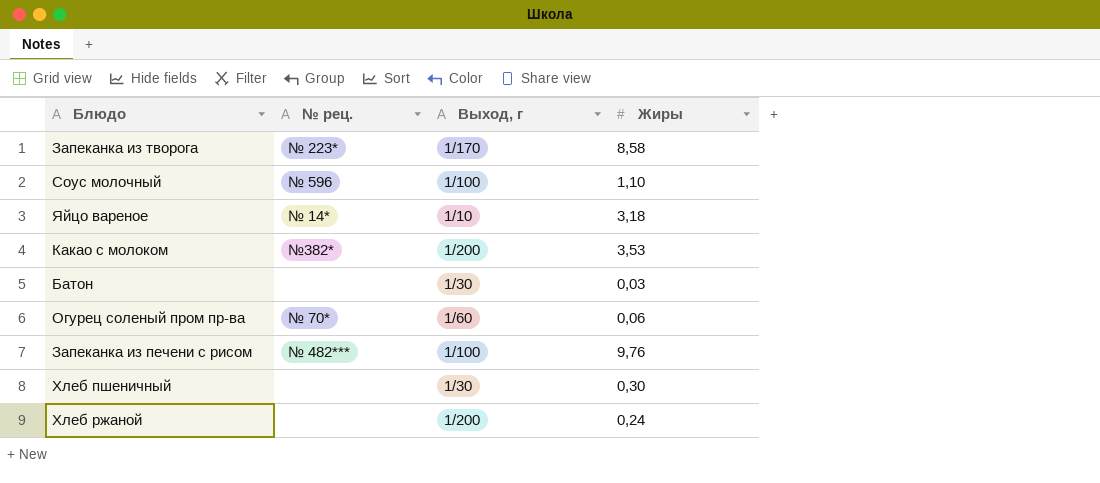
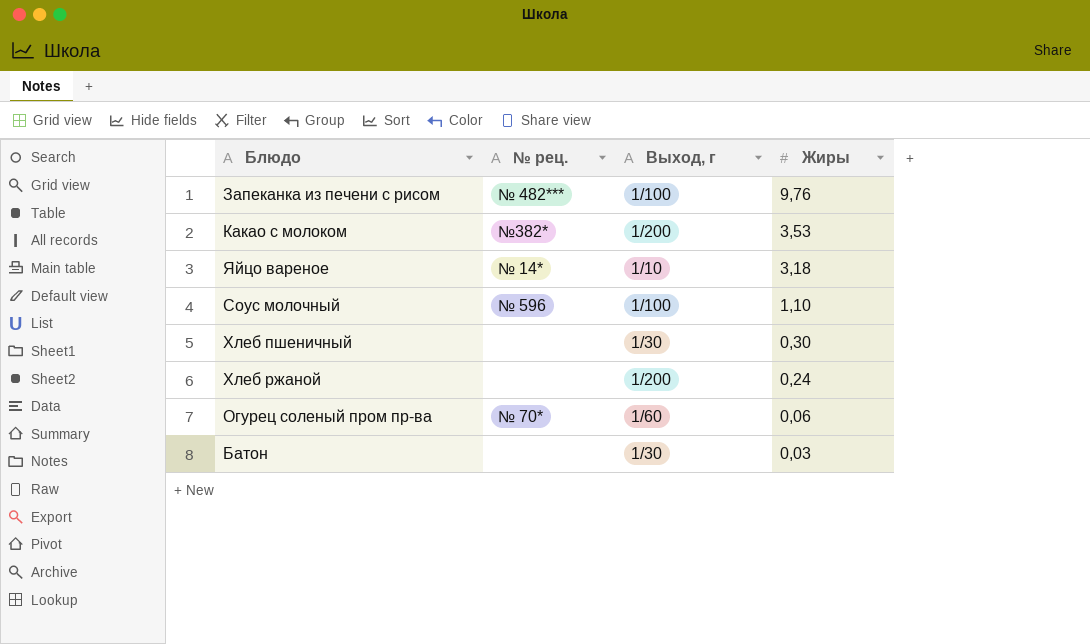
row order: none -> Жиры descending
row Запеканка из творога: № 223* | 1/170 | 8,58 -> none

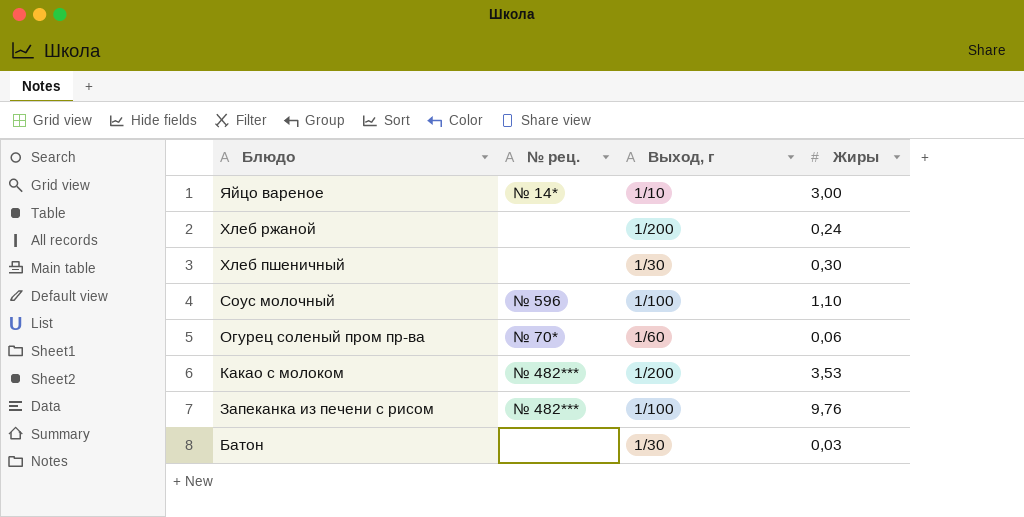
row order: Жиры descending -> Блюдо descending
Яйцо вареное | Жиры: 3,18 -> 3,00
Какао с молоком | № рец.: №382* -> № 482***

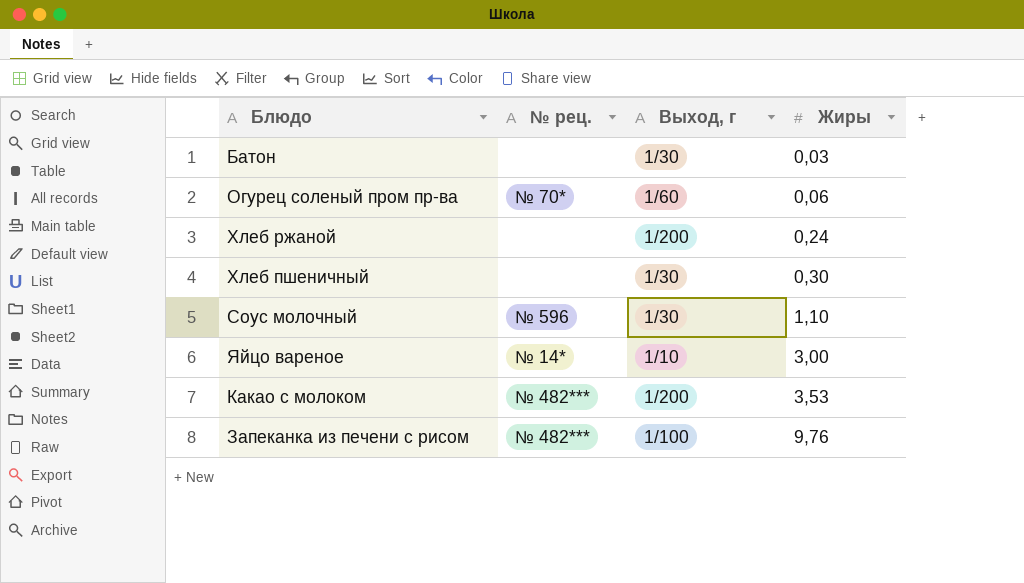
row order: Блюдо descending -> Жиры ascending
Соус молочный | Выход, г: 1/100 -> 1/30

